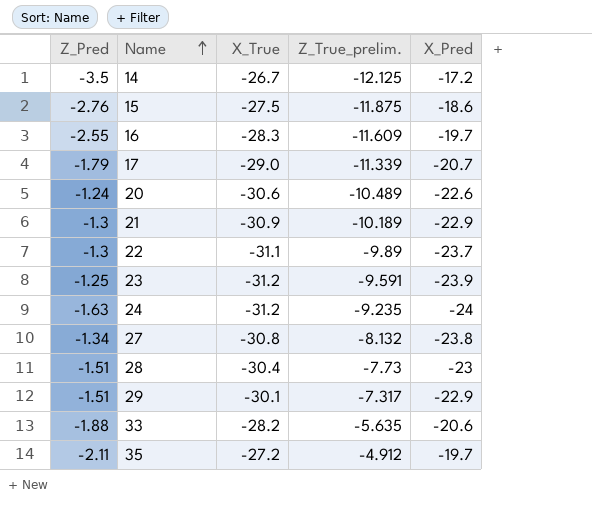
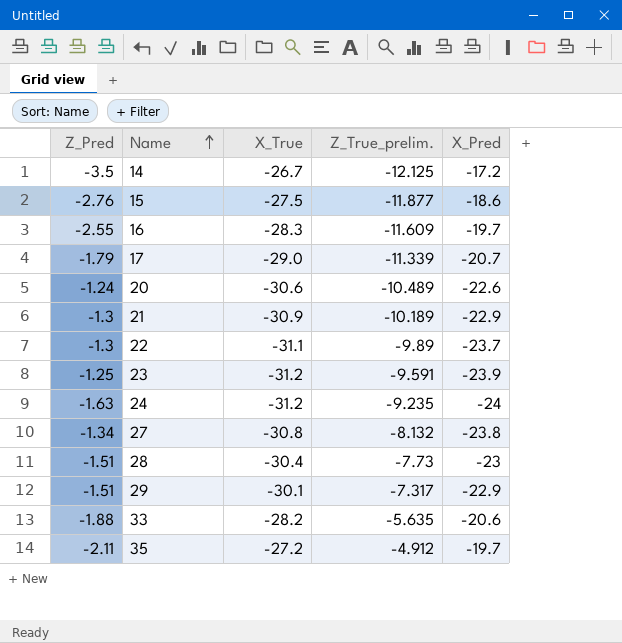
15 | Z_True_prelim.: -11.875 -> -11.877

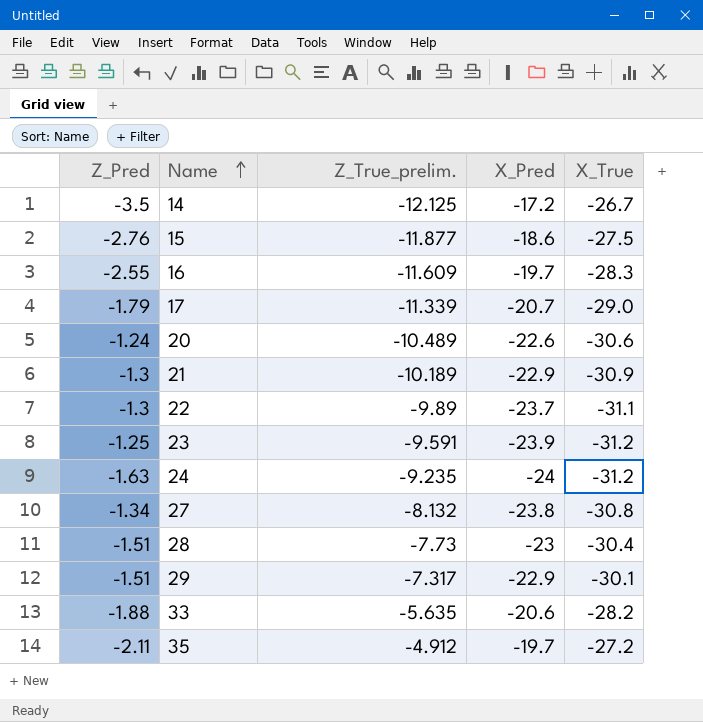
column X_True | position: 3 -> 5

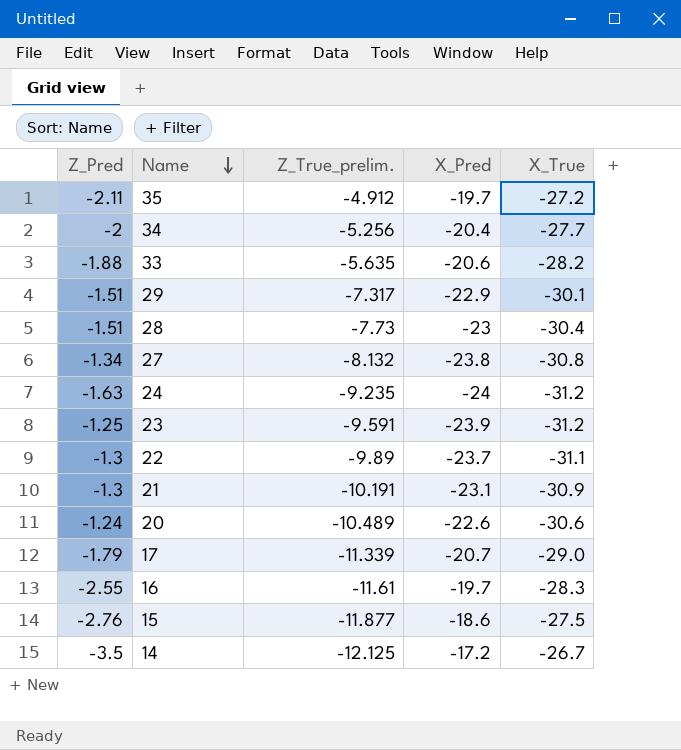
row order: Name ascending -> Name descending
row 34: none -> -2 | -5.256 | -20.4 | -27.7
21 | Z_True_prelim.: -10.189 -> -10.191
21 | X_Pred: -22.9 -> -23.1
16 | Z_True_prelim.: -11.609 -> -11.61

